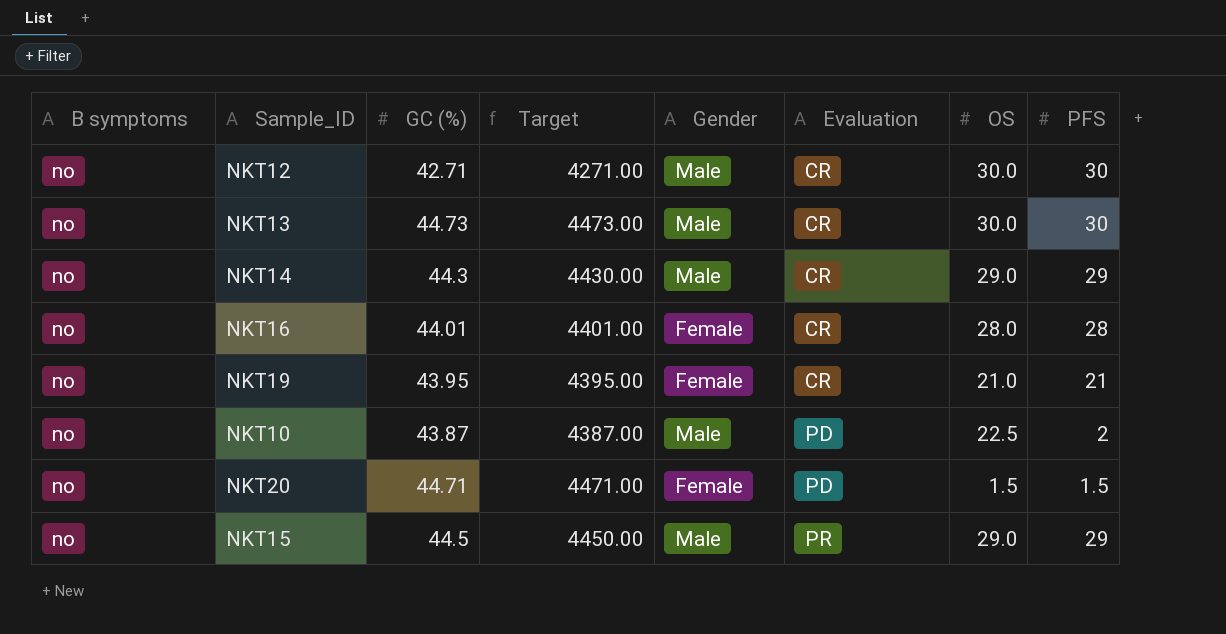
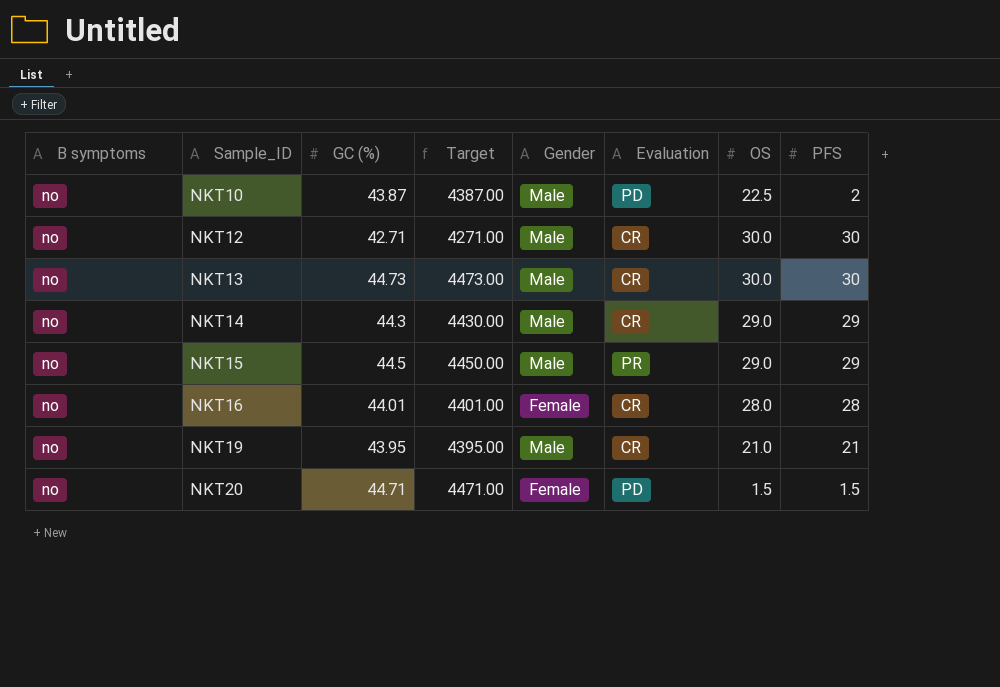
row order: Evaluation ascending -> Sample_ID ascending
NKT19 | Gender: Female -> Male

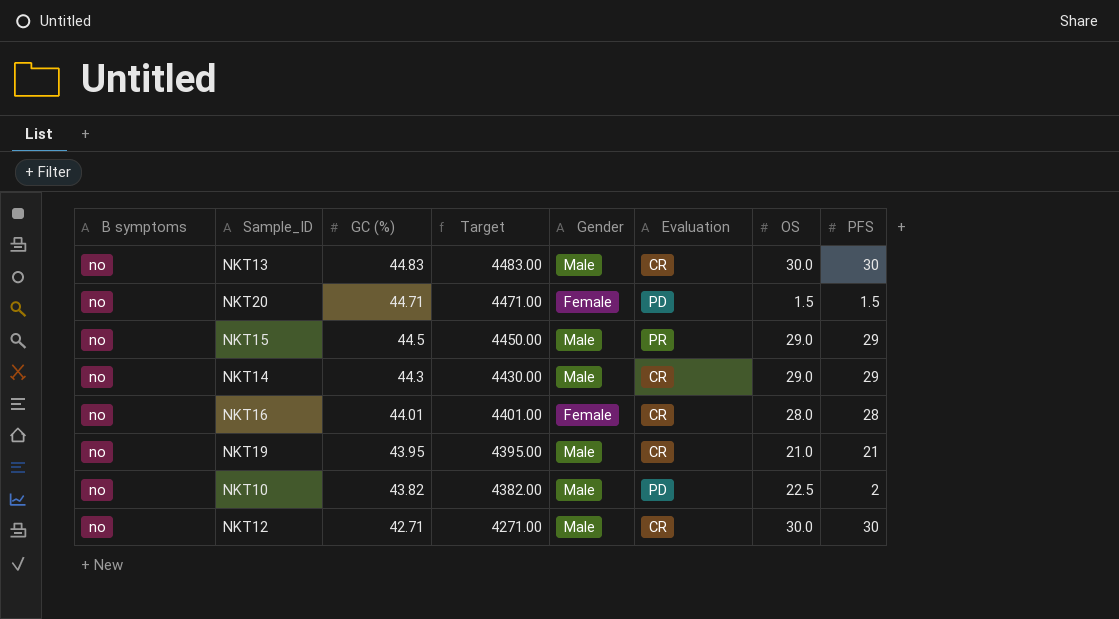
row order: Sample_ID ascending -> GC (%) descending
NKT13 | GC (%): 44.73 -> 44.83
NKT13 | Target: 4473.00 -> 4483.00
NKT10 | GC (%): 43.87 -> 43.82
NKT10 | Target: 4387.00 -> 4382.00

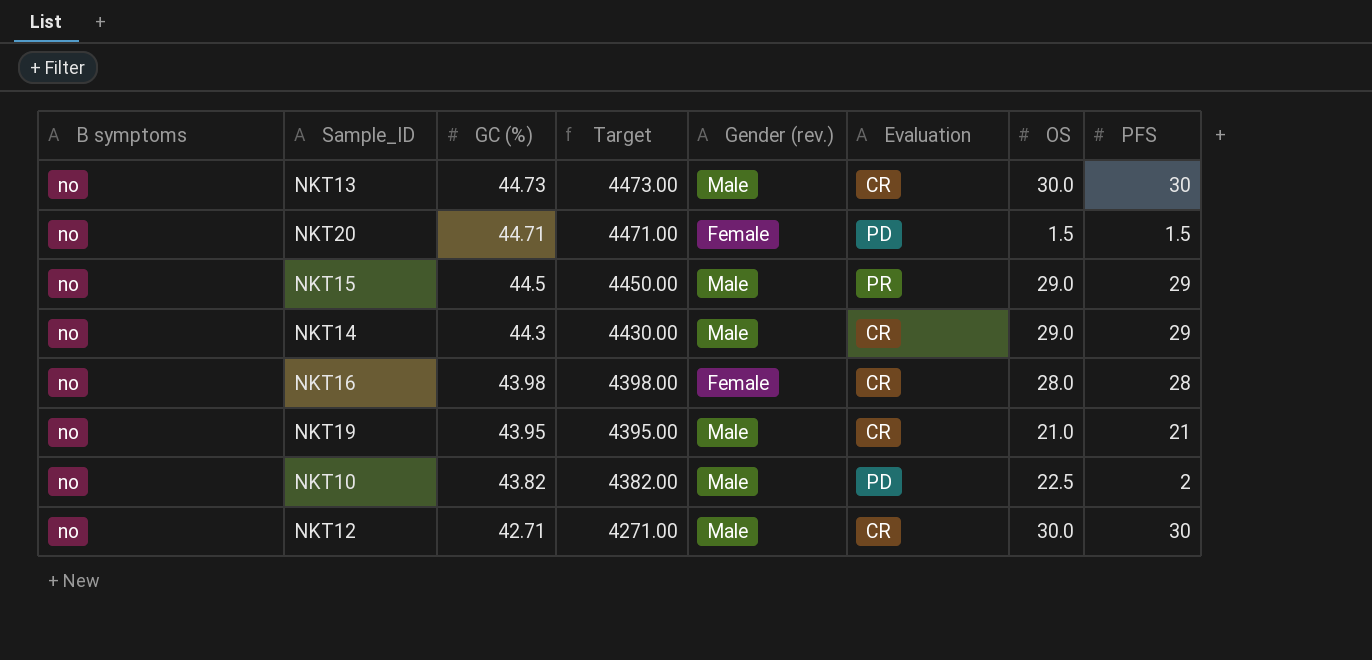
column name: Gender -> Gender (rev.)
NKT13 | GC (%): 44.83 -> 44.73
NKT13 | Target: 4483.00 -> 4473.00
NKT16 | GC (%): 44.01 -> 43.98
NKT16 | Target: 4401.00 -> 4398.00

